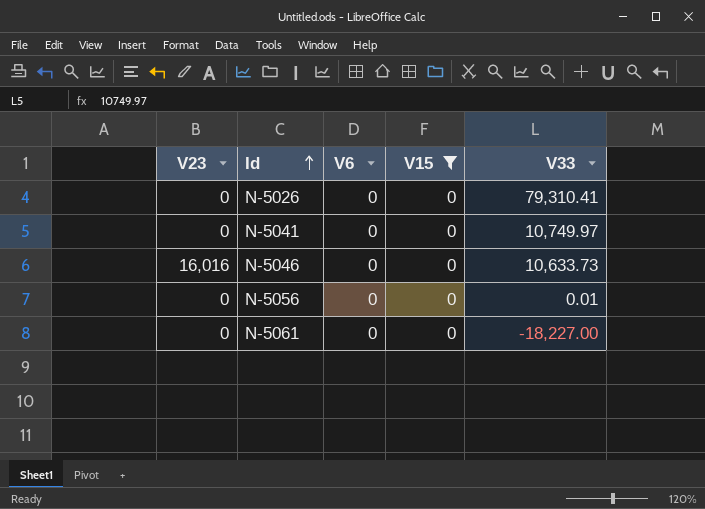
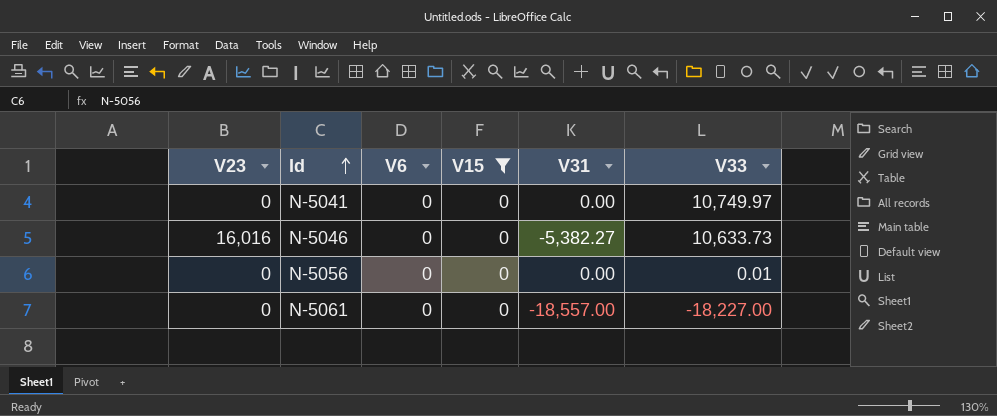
column V31 | position: none -> 5
row N-5026: 0 | 0 | 0 | 79,310.41 -> none

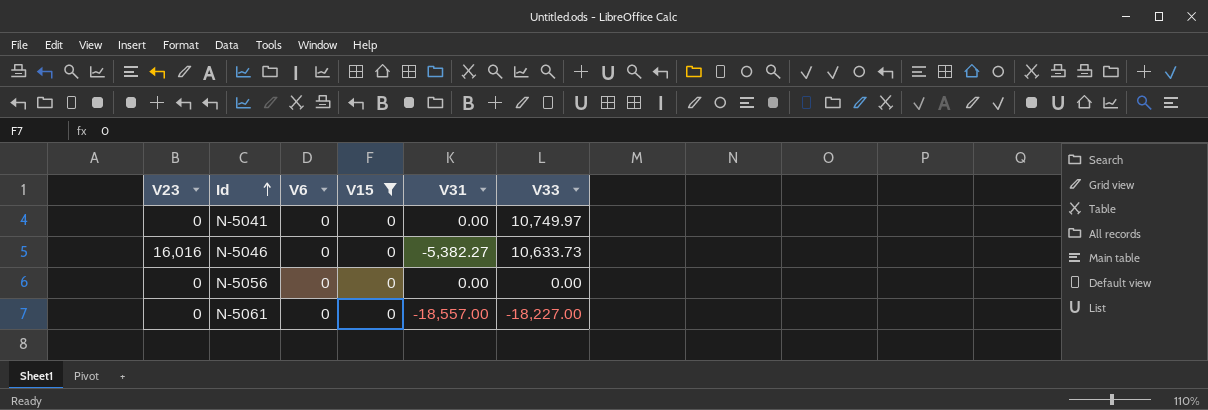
N-5056 | V33: 0.01 -> 0.00

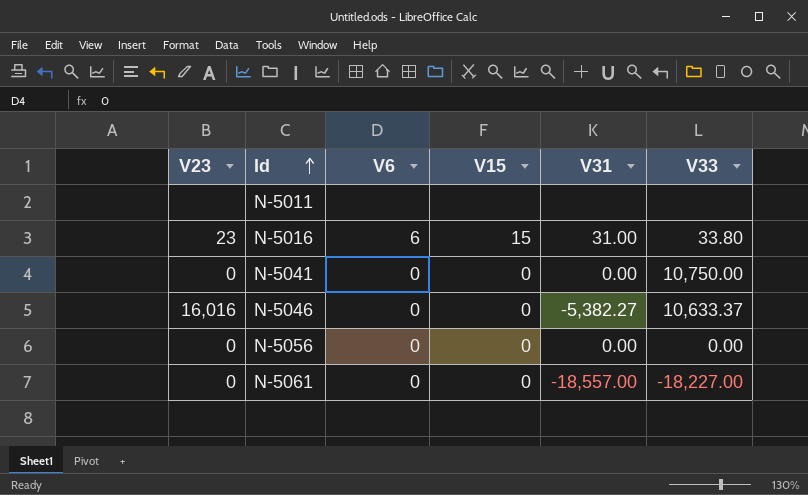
filter: V15 = 0 -> none
N-5041 | V33: 10,749.97 -> 10,750.00
N-5046 | V33: 10,633.73 -> 10,633.37

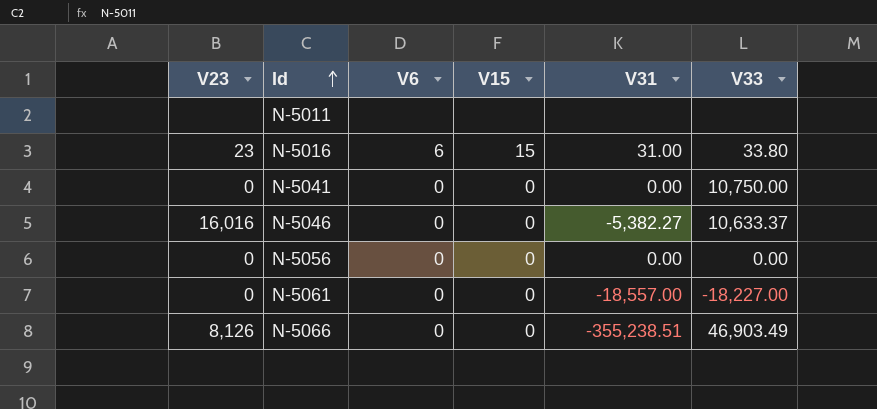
row N-5066: none -> 8,126 | 0 | 0 | -355,238.51 | 46,903.49

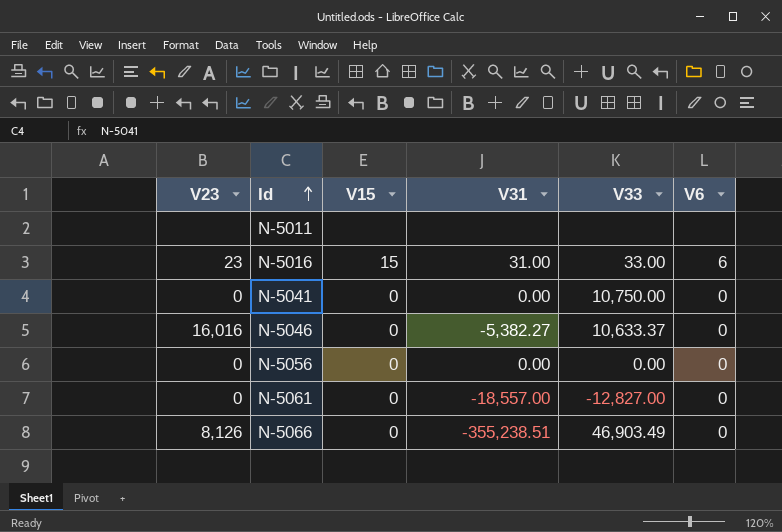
column V6 | position: 3 -> 6
N-5016 | V33: 33.80 -> 33.00
N-5061 | V33: -18,227.00 -> -12,827.00

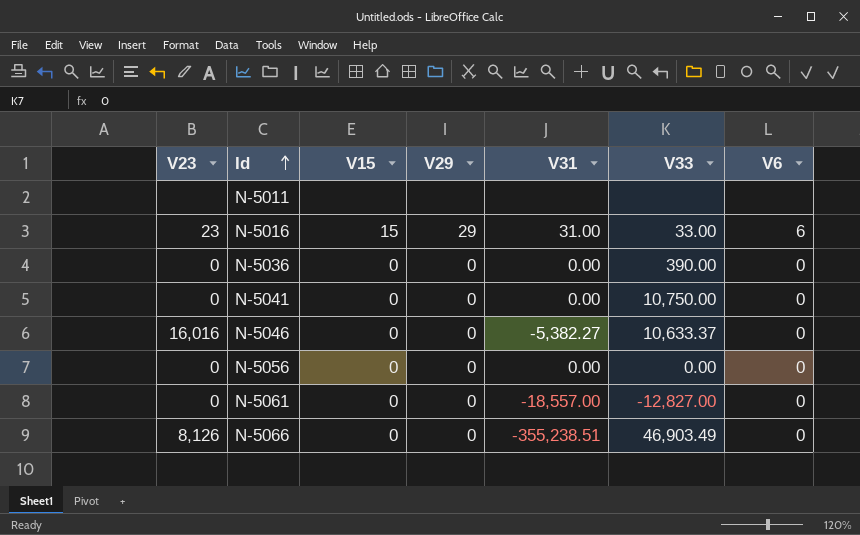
column V29 | position: none -> 4
row N-5036: none -> 0 | 0 | 0 | 0.00 | 390.00 | 0

